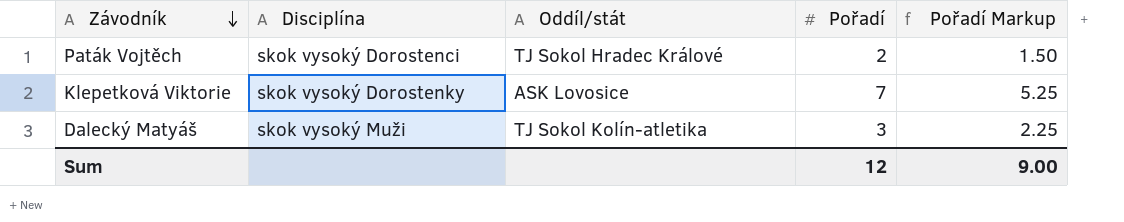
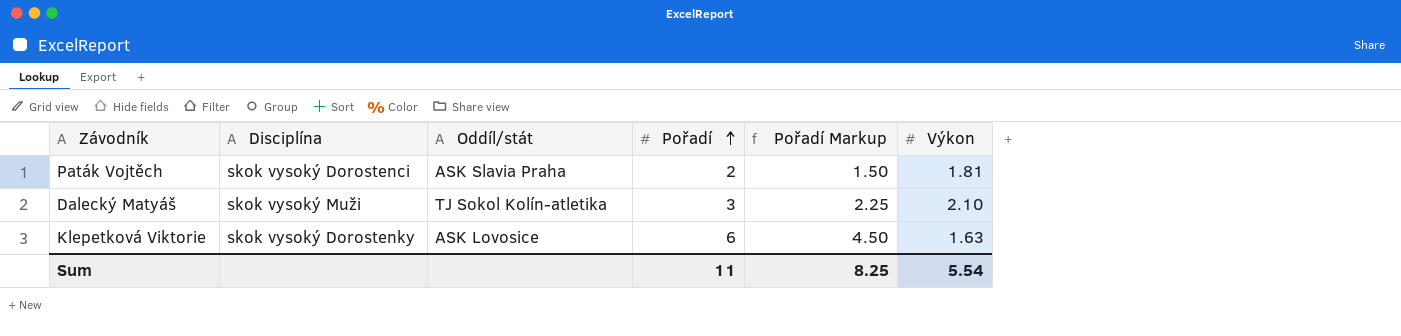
row order: Závodník descending -> Pořadí ascending
column Výkon | position: none -> 6
Paták Vojtěch | Oddíl/stát: TJ Sokol Hradec Králové -> ASK Slavia Praha
Klepetková Viktorie | Pořadí: 7 -> 6
Klepetková Viktorie | Pořadí Markup: 5.25 -> 4.50
Sum | Pořadí: 12 -> 11
Sum | Pořadí Markup: 9.00 -> 8.25

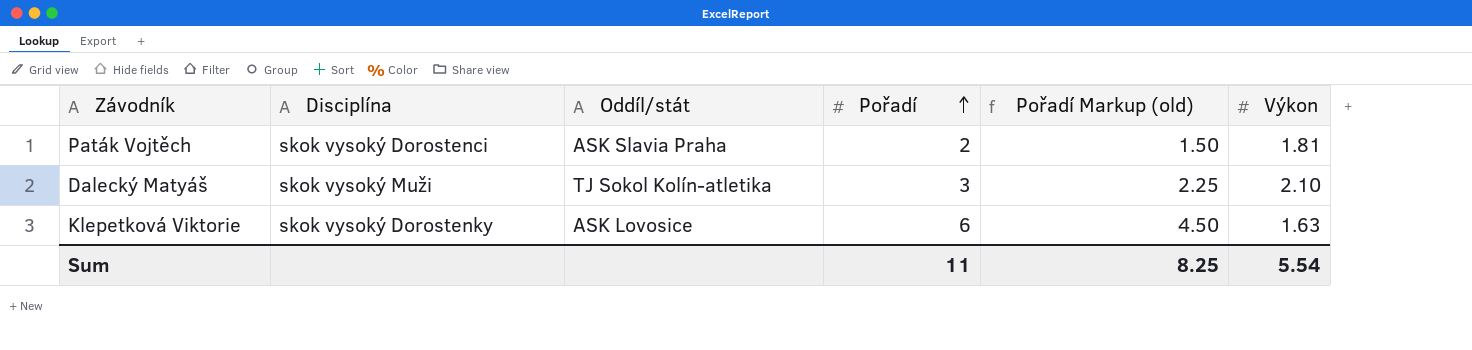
column name: Pořadí Markup -> Pořadí Markup (old)

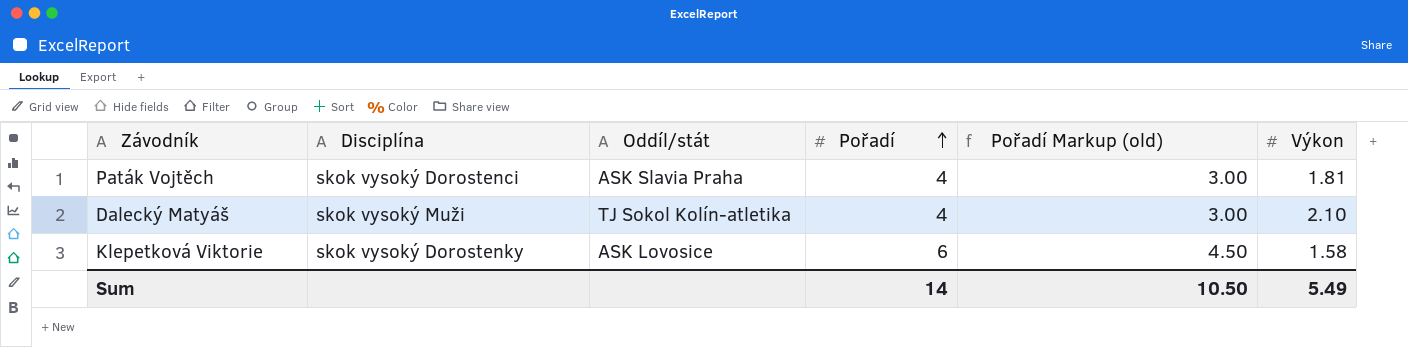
Paták Vojtěch | Pořadí: 2 -> 4
Paták Vojtěch | Pořadí Markup (old): 1.50 -> 3.00
Dalecký Matyáš | Pořadí: 3 -> 4
Dalecký Matyáš | Pořadí Markup (old): 2.25 -> 3.00
Klepetková Viktorie | Výkon: 1.63 -> 1.58
Sum | Pořadí: 11 -> 14
Sum | Pořadí Markup (old): 8.25 -> 10.50
Sum | Výkon: 5.54 -> 5.49

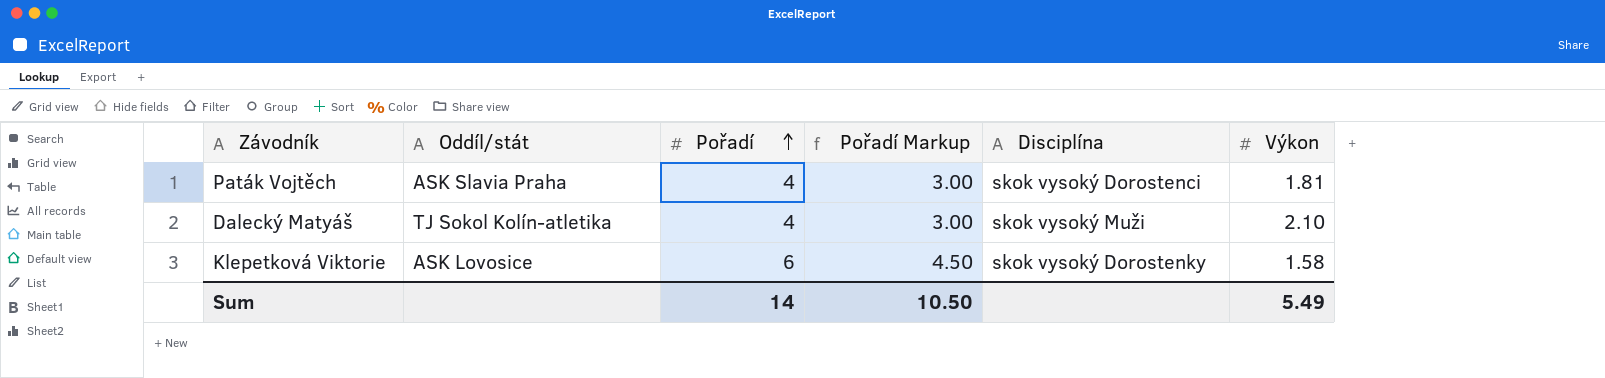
column name: Pořadí Markup (old) -> Pořadí Markup
column Disciplína | position: 2 -> 5

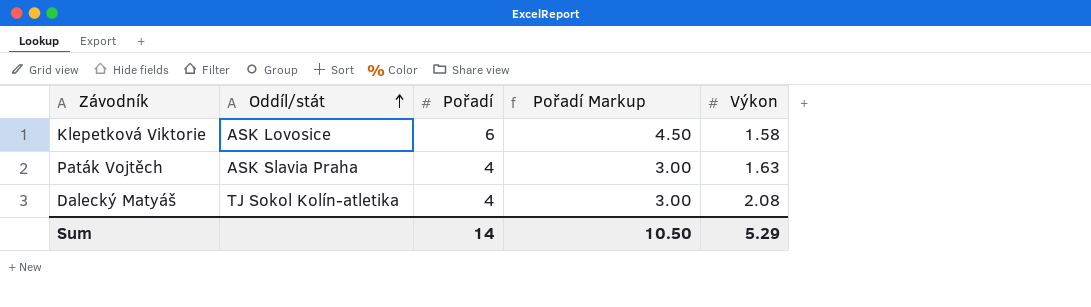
row order: Pořadí ascending -> Oddíl/stát ascending
column Disciplína | position: 5 -> none
Paták Vojtěch | Výkon: 1.81 -> 1.63
Dalecký Matyáš | Výkon: 2.10 -> 2.08
Sum | Výkon: 5.49 -> 5.29

